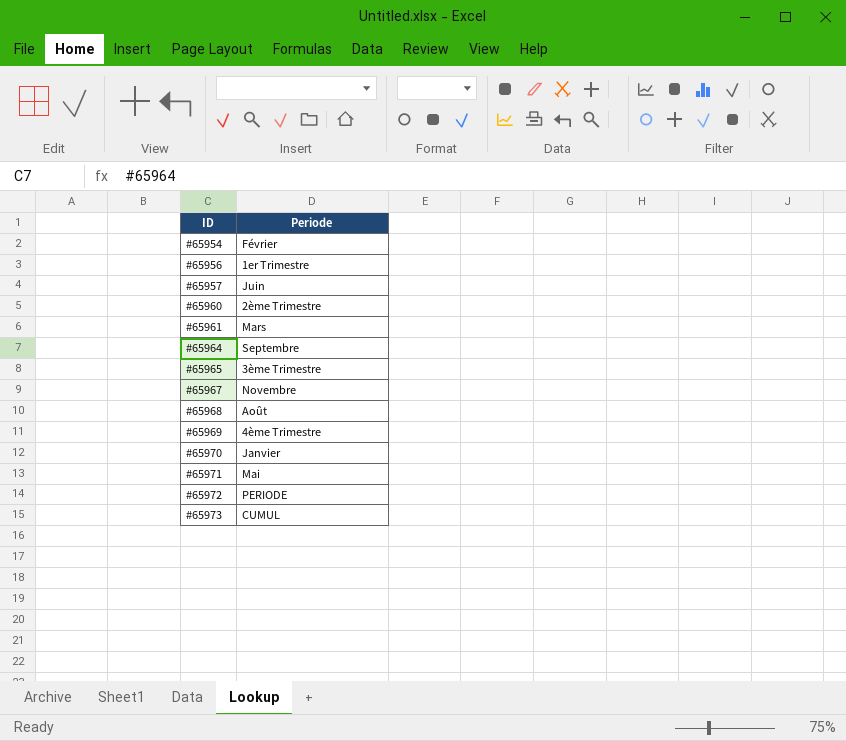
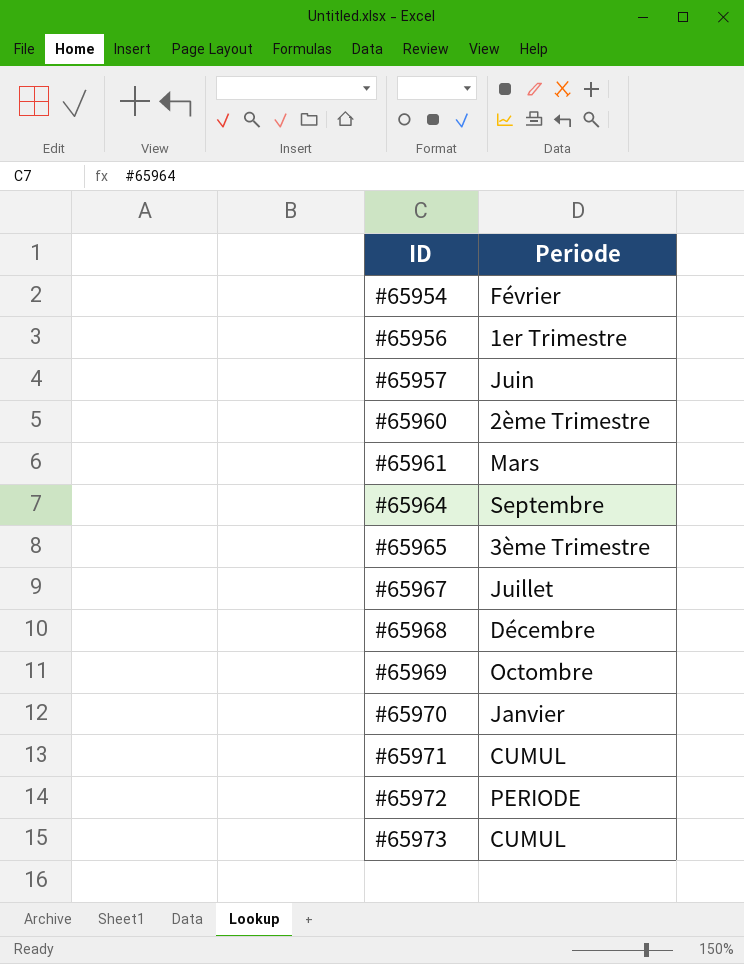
#65967 | Periode: Novembre -> Juillet
#65968 | Periode: Août -> Décembre
#65969 | Periode: 4ème Trimestre -> Octombre
#65971 | Periode: Mai -> CUMUL

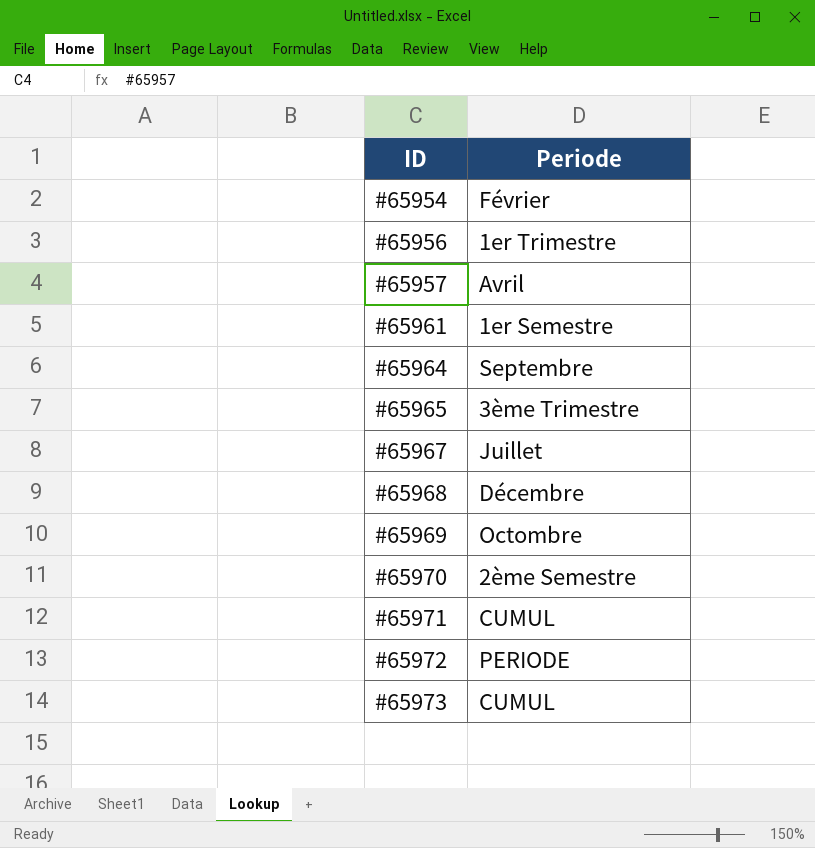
row #65960: 2ème Trimestre -> none
#65957 | Periode: Juin -> Avril
#65961 | Periode: Mars -> 1er Semestre
#65970 | Periode: Janvier -> 2ème Semestre

